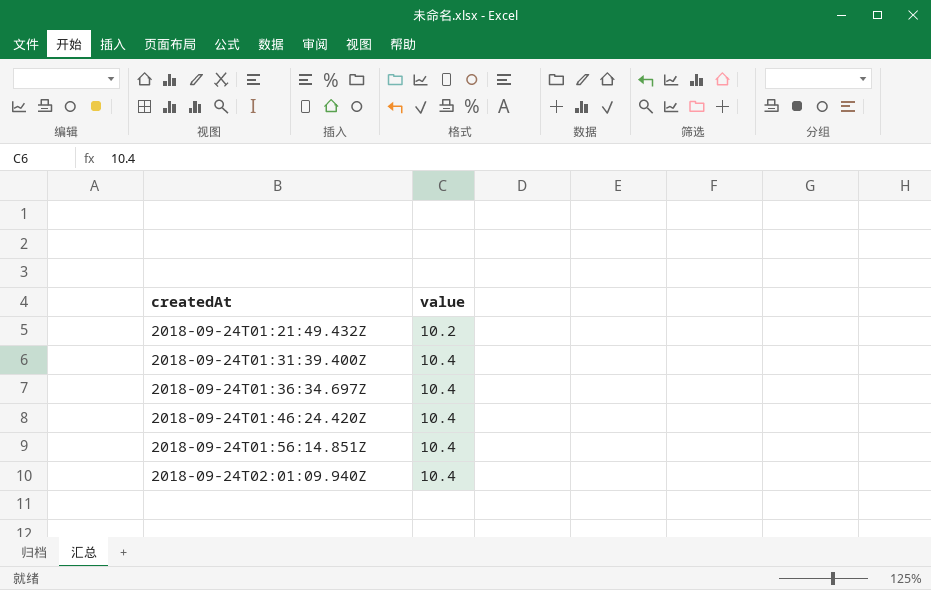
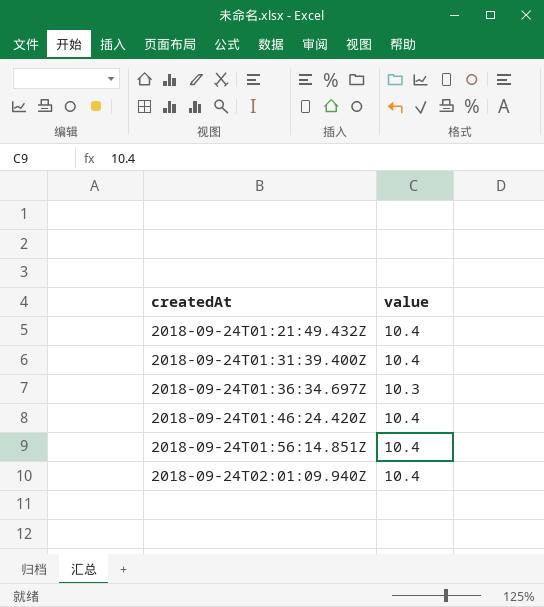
2018-09-24T01:21:49.432Z | value: 10.2 -> 10.4
2018-09-24T01:36:34.697Z | value: 10.4 -> 10.3

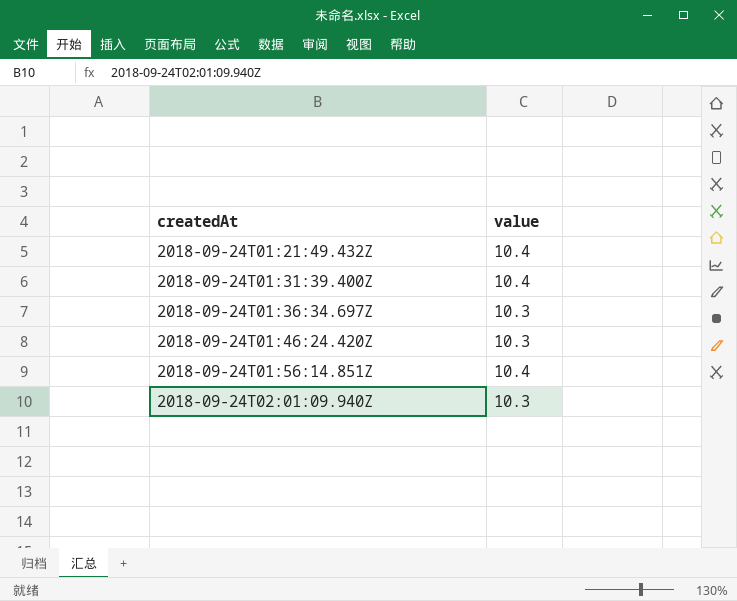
2018-09-24T01:46:24.420Z | value: 10.4 -> 10.3
2018-09-24T02:01:09.940Z | value: 10.4 -> 10.3

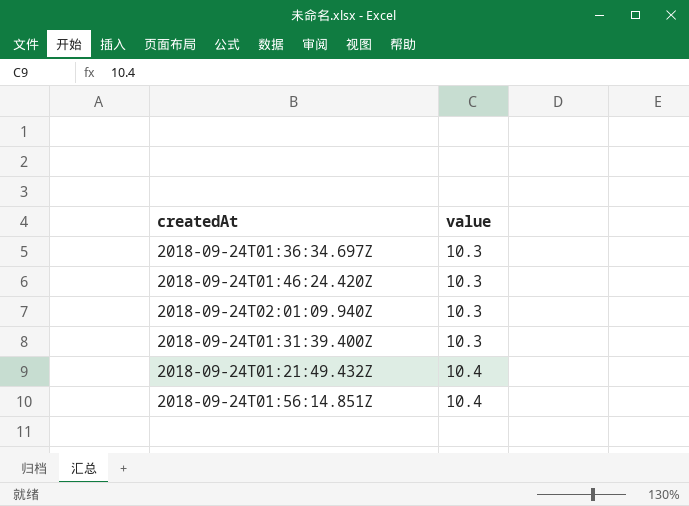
row order: createdAt ascending -> value ascending
2018-09-24T01:31:39.400Z | value: 10.4 -> 10.3

